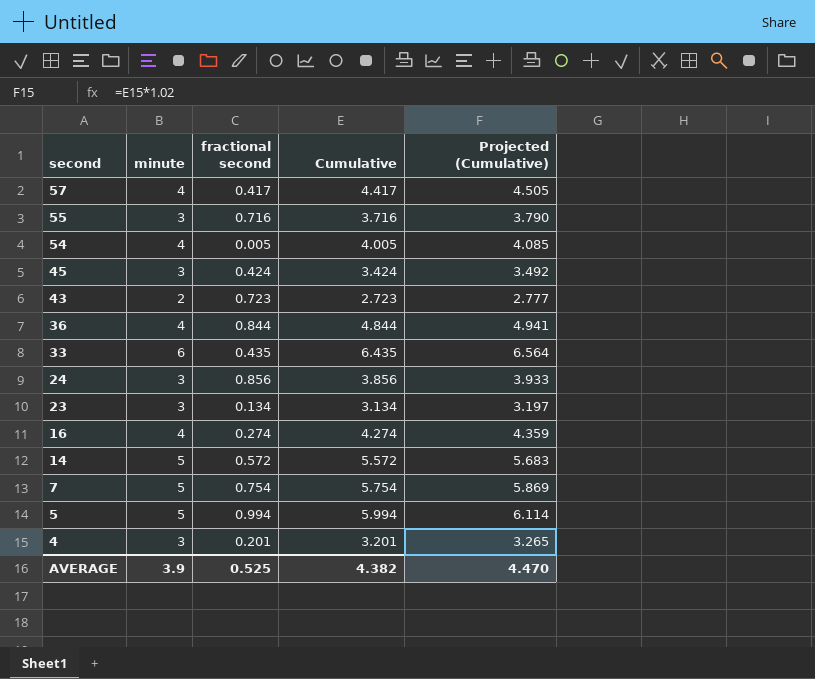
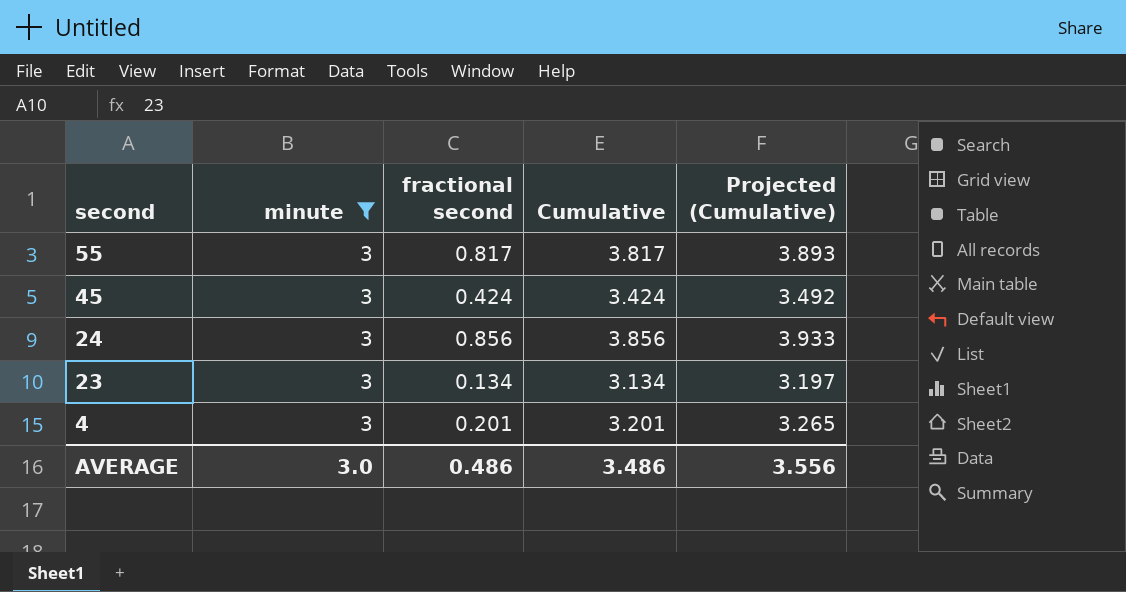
filter: none -> minute = 3
55 | fractional second: 0.716 -> 0.817
55 | Cumulative: 3.716 -> 3.817
55 | Projected (Cumulative): 3.790 -> 3.893
AVERAGE | minute: 3.9 -> 3.0
AVERAGE | fractional second: 0.525 -> 0.486
AVERAGE | Cumulative: 4.382 -> 3.486
AVERAGE | Projected (Cumulative): 4.470 -> 3.556

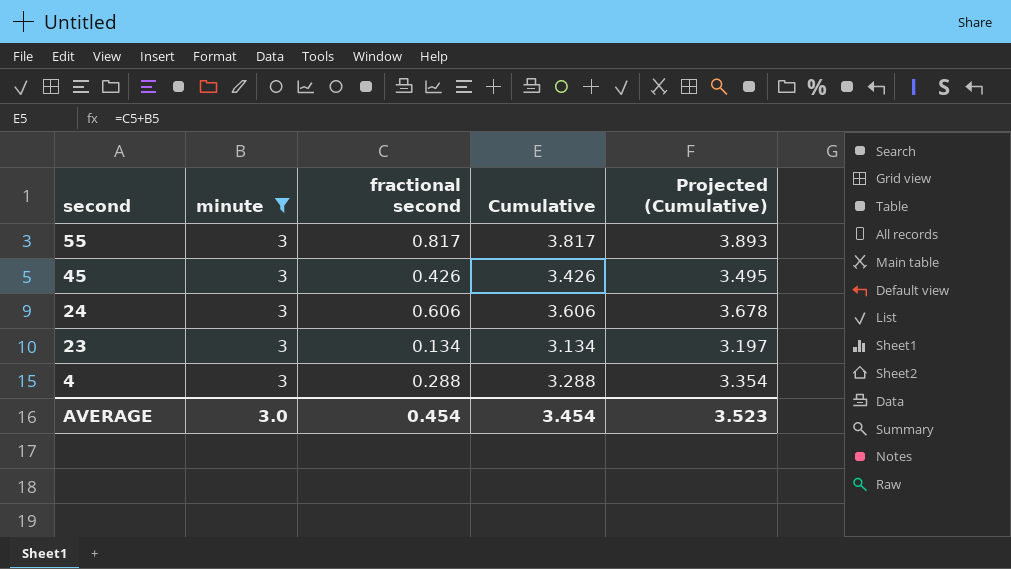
45 | fractional second: 0.424 -> 0.426
45 | Cumulative: 3.424 -> 3.426
45 | Projected (Cumulative): 3.492 -> 3.495
24 | fractional second: 0.856 -> 0.606
24 | Cumulative: 3.856 -> 3.606
24 | Projected (Cumulative): 3.933 -> 3.678
4 | fractional second: 0.201 -> 0.288
4 | Cumulative: 3.201 -> 3.288
4 | Projected (Cumulative): 3.265 -> 3.354
AVERAGE | fractional second: 0.486 -> 0.454
AVERAGE | Cumulative: 3.486 -> 3.454
AVERAGE | Projected (Cumulative): 3.556 -> 3.523

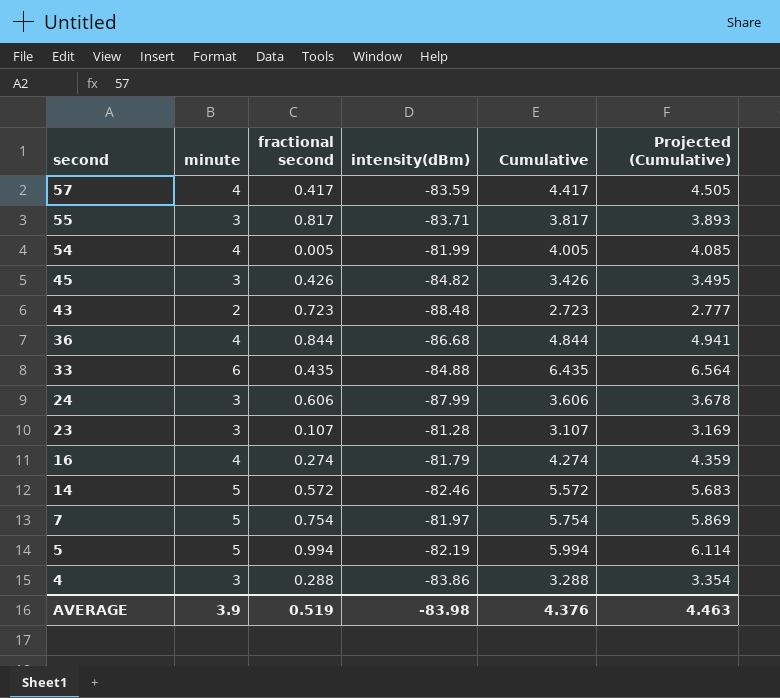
filter: minute = 3 -> none
column intensity(dBm) | position: none -> 4
23 | fractional second: 0.134 -> 0.107
23 | Cumulative: 3.134 -> 3.107
23 | Projected (Cumulative): 3.197 -> 3.169
AVERAGE | minute: 3.0 -> 3.9
AVERAGE | fractional second: 0.454 -> 0.519
AVERAGE | Cumulative: 3.454 -> 4.376
AVERAGE | Projected (Cumulative): 3.523 -> 4.463

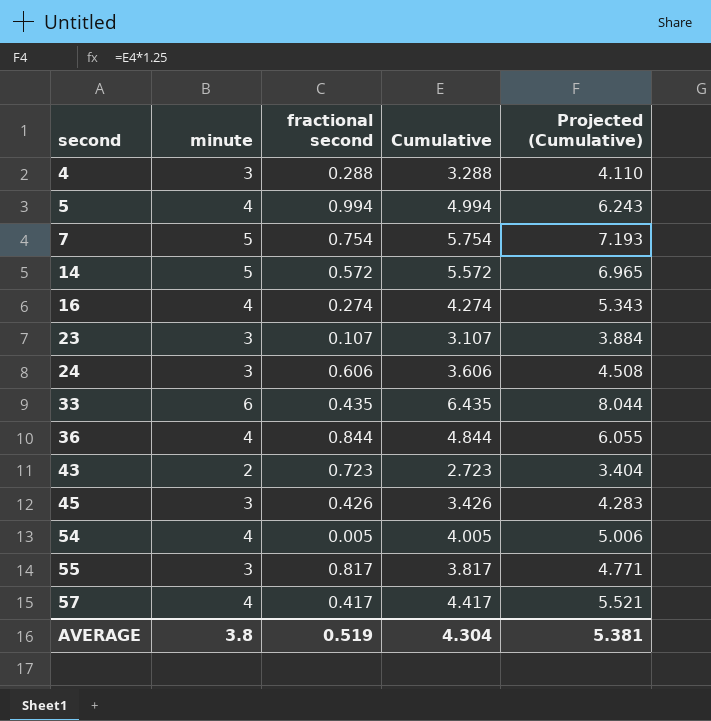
row order: second descending -> second ascending
column intensity(dBm) | position: 4 -> none
column Projected (Cumulative) | formula: [Cumulative] * 1.02 -> [Cumulative] * 1.25
5 | minute: 5 -> 4
5 | Cumulative: 5.994 -> 4.994
AVERAGE | minute: 3.9 -> 3.8
AVERAGE | Cumulative: 4.376 -> 4.304
AVERAGE | Projected (Cumulative): 4.463 -> 5.381

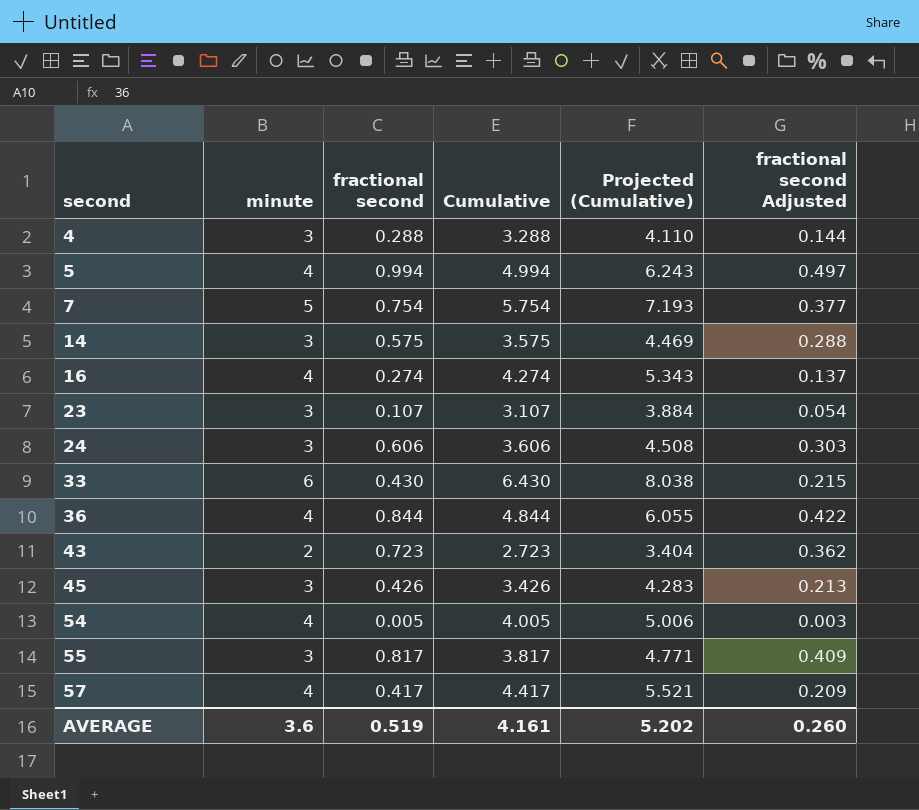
column fractional second Adjusted | formula: none -> [fractional second] * 0.5
14 | minute: 5 -> 3
14 | fractional second: 0.572 -> 0.575
14 | Cumulative: 5.572 -> 3.575
14 | Projected (Cumulative): 6.965 -> 4.469
33 | fractional second: 0.435 -> 0.430
33 | Cumulative: 6.435 -> 6.430
33 | Projected (Cumulative): 8.044 -> 8.038
AVERAGE | minute: 3.8 -> 3.6
AVERAGE | Cumulative: 4.304 -> 4.161
AVERAGE | Projected (Cumulative): 5.381 -> 5.202

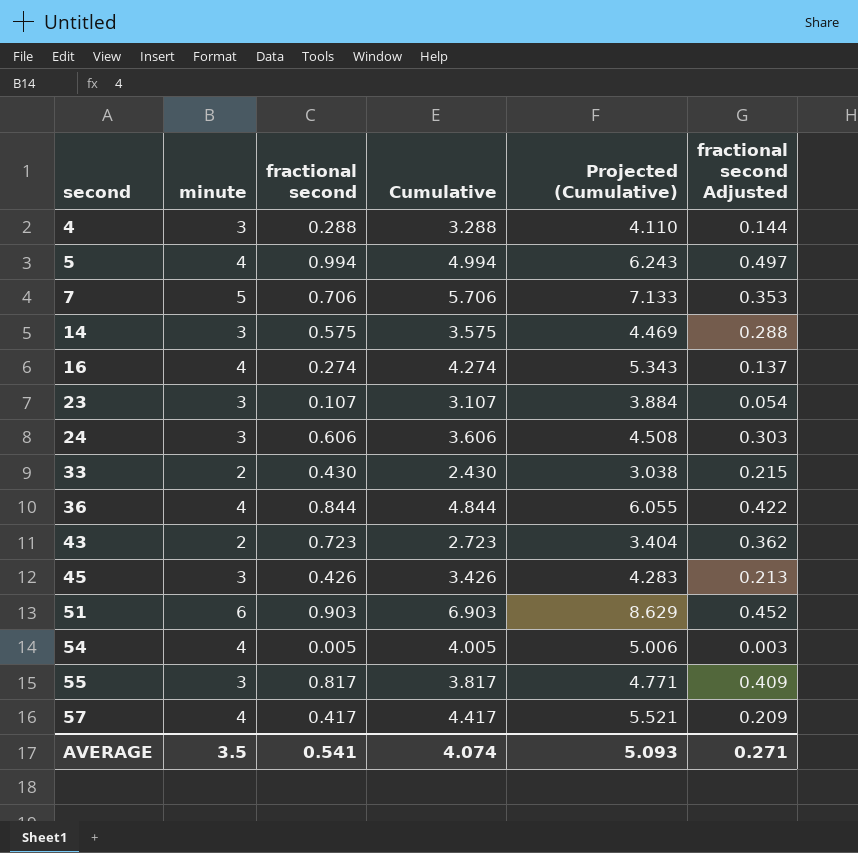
7 | fractional second: 0.754 -> 0.706
7 | Cumulative: 5.754 -> 5.706
7 | Projected (Cumulative): 7.193 -> 7.133
7 | fractional second Adjusted: 0.377 -> 0.353
33 | minute: 6 -> 2
33 | Cumulative: 6.430 -> 2.430
33 | Projected (Cumulative): 8.038 -> 3.038
row 51: none -> 6 | 0.903 | 6.903 | 8.629 | 0.452
AVERAGE | minute: 3.6 -> 3.5
AVERAGE | fractional second: 0.519 -> 0.541
AVERAGE | Cumulative: 4.161 -> 4.074
AVERAGE | Projected (Cumulative): 5.202 -> 5.093
AVERAGE | fractional second Adjusted: 0.260 -> 0.271

